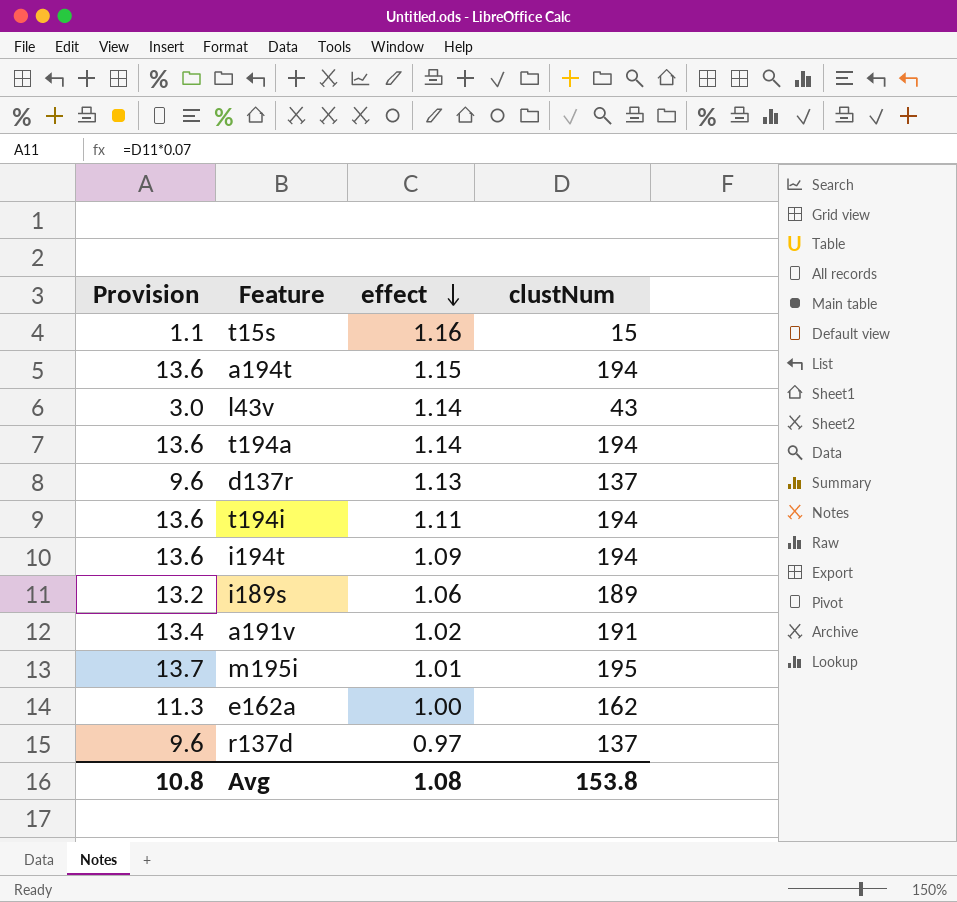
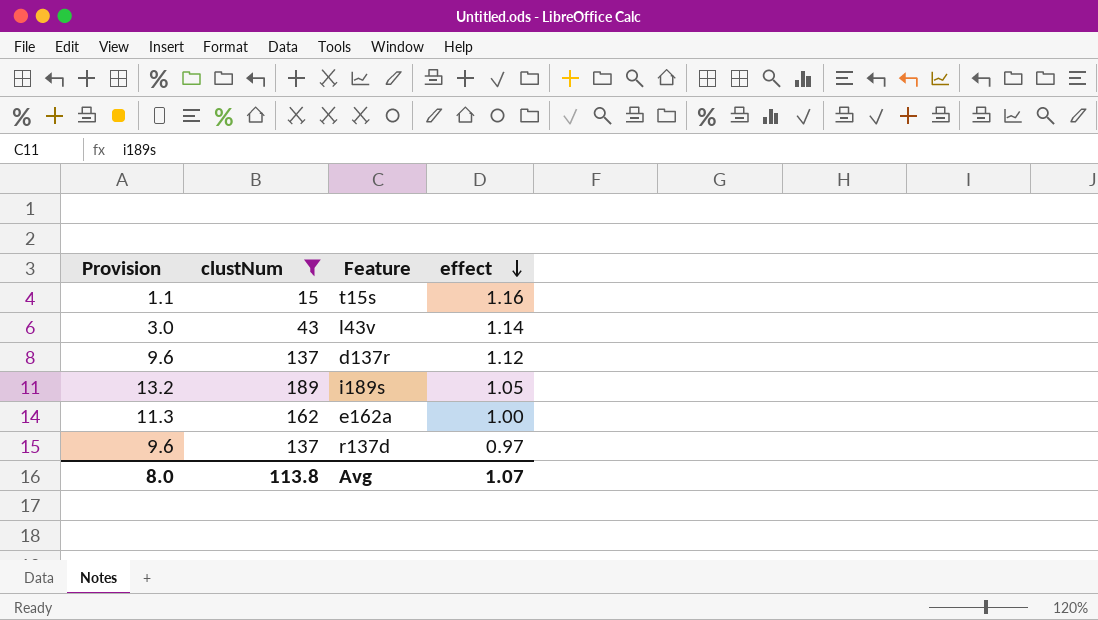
filter: none -> clustNum <= 189
column clustNum | position: 4 -> 2
d137r | effect: 1.13 -> 1.12
i189s | effect: 1.06 -> 1.05
Avg | Provision: 10.8 -> 8.0
Avg | clustNum: 153.8 -> 113.8
Avg | effect: 1.08 -> 1.07

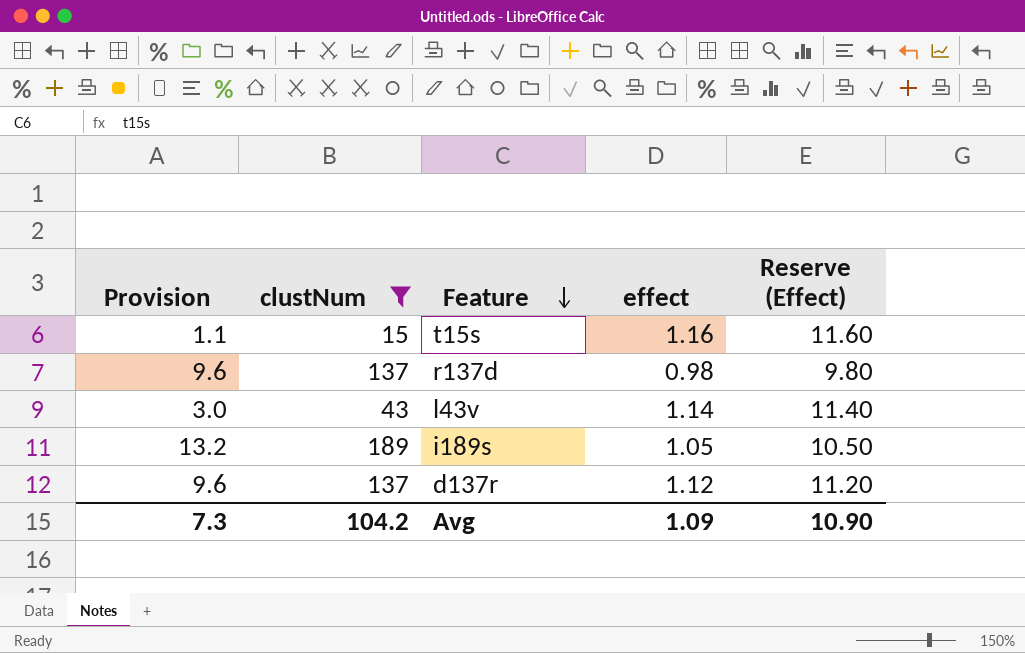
row order: effect descending -> Feature descending
column Reserve (Effect) | formula: none -> [effect] * 10
row e162a: 11.3 | 162 | 1.00 -> none
r137d | effect: 0.97 -> 0.98
Avg | Provision: 8.0 -> 7.3
Avg | clustNum: 113.8 -> 104.2
Avg | effect: 1.07 -> 1.09

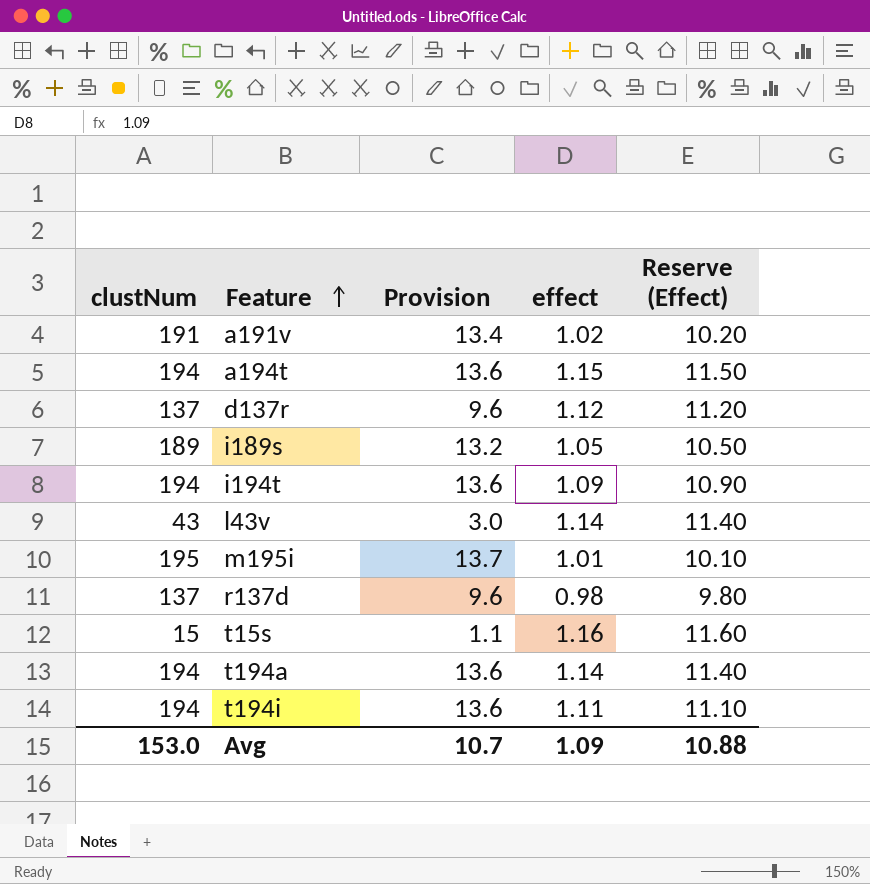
filter: clustNum <= 189 -> none
row order: Feature descending -> Feature ascending
column Provision | position: 1 -> 3
Avg | clustNum: 104.2 -> 153.0
Avg | Provision: 7.3 -> 10.7
Avg | Reserve (Effect): 10.90 -> 10.88

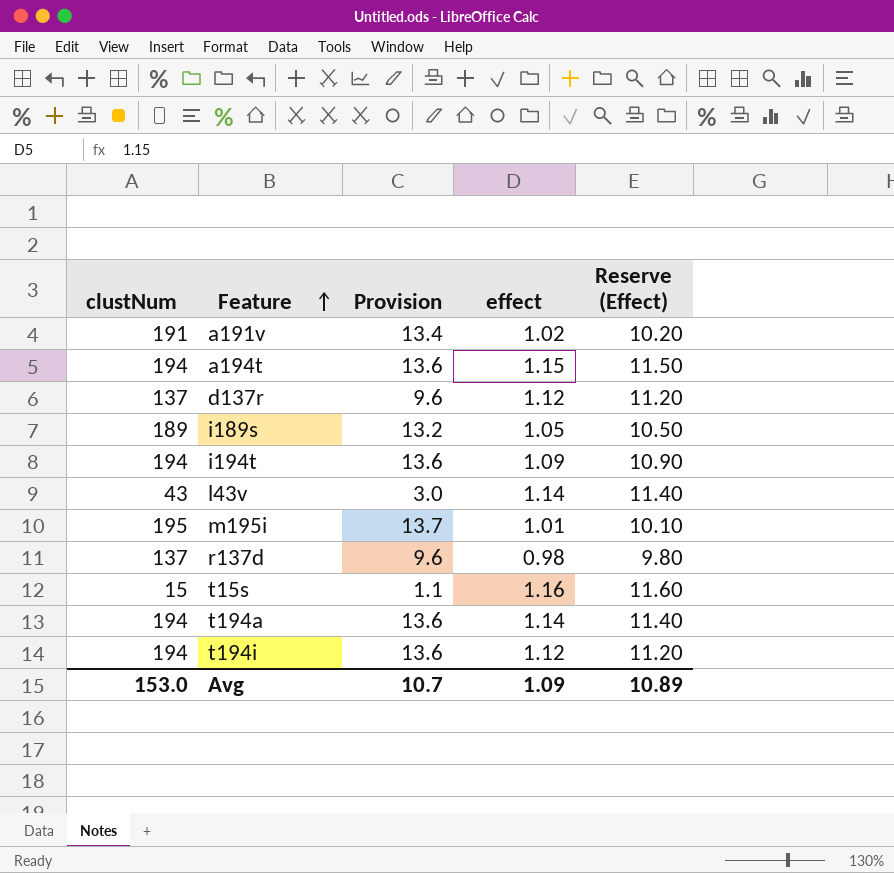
t194i | effect: 1.11 -> 1.12
t194i | Reserve (Effect): 11.10 -> 11.20
Avg | Reserve (Effect): 10.88 -> 10.89

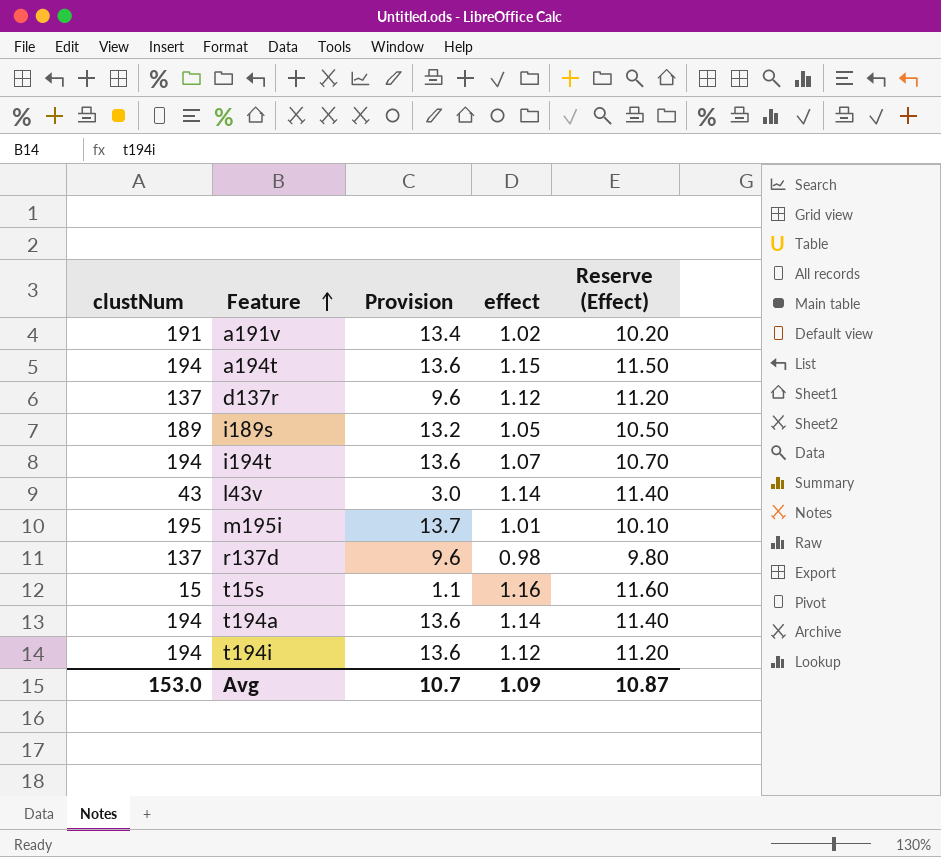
i194t | effect: 1.09 -> 1.07
i194t | Reserve (Effect): 10.90 -> 10.70
Avg | Reserve (Effect): 10.89 -> 10.87

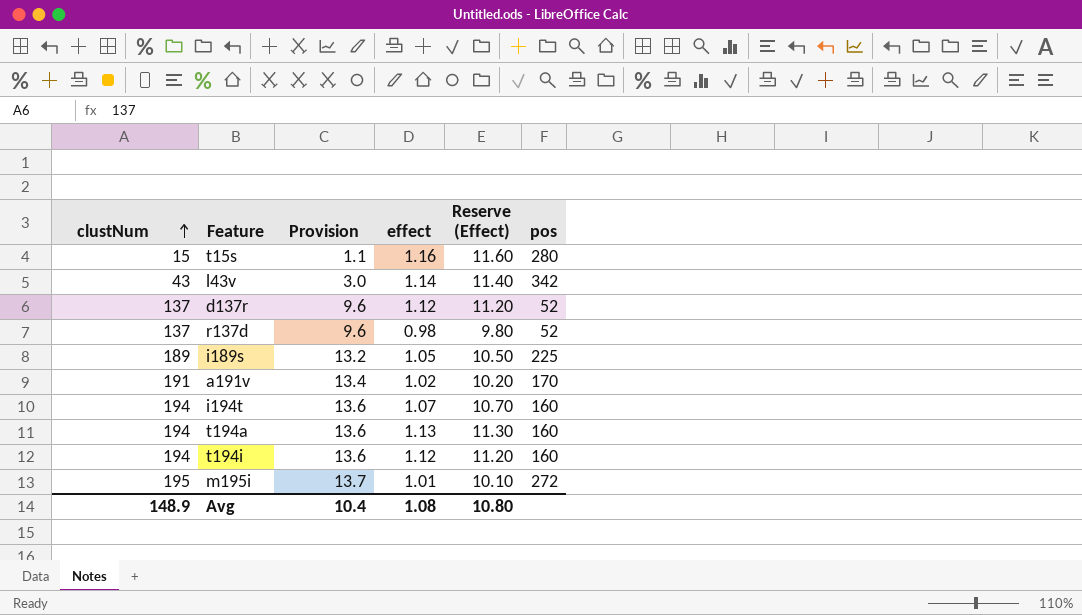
row order: Feature ascending -> clustNum ascending
column pos | position: none -> 6
row a194t: 194 | 13.6 | 1.15 | 11.50 -> none
t194a | effect: 1.14 -> 1.13
t194a | Reserve (Effect): 11.40 -> 11.30
Avg | clustNum: 153.0 -> 148.9
Avg | Provision: 10.7 -> 10.4
Avg | effect: 1.09 -> 1.08
Avg | Reserve (Effect): 10.87 -> 10.80

